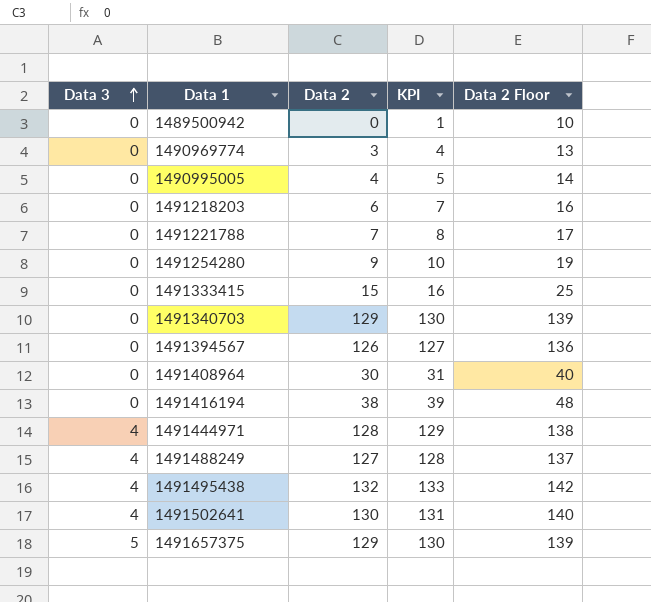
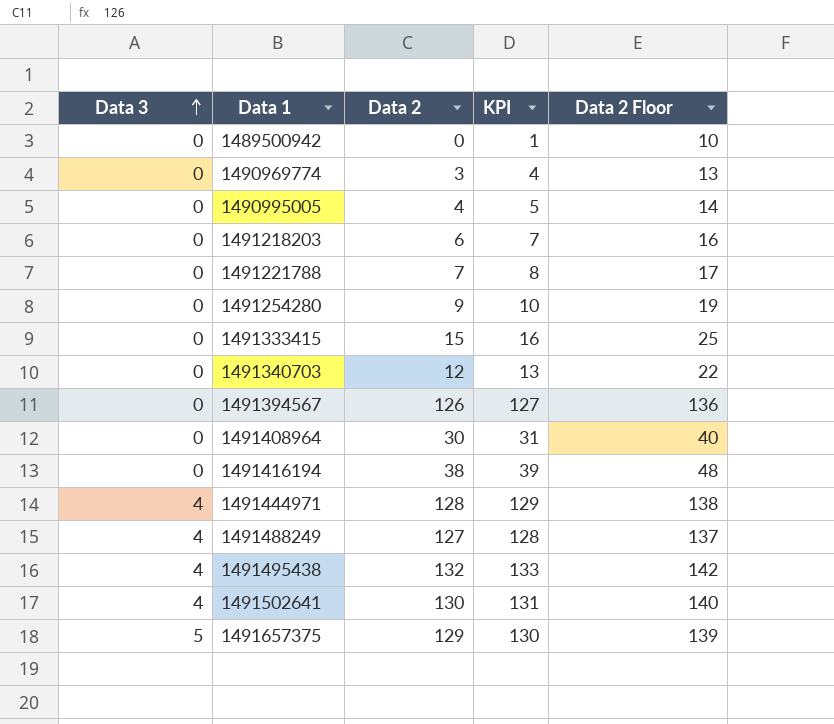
1491340703 | Data 2: 129 -> 12
1491340703 | KPI: 130 -> 13
1491340703 | Data 2 Floor: 139 -> 22

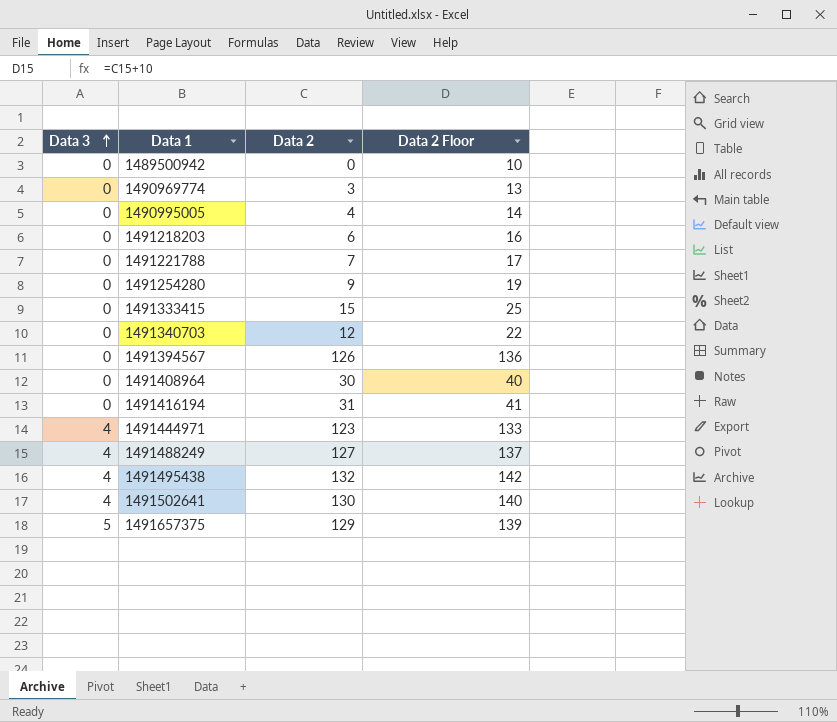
column KPI | formula: [Data 2] + 1 -> none
1491416194 | Data 2: 38 -> 31
1491416194 | Data 2 Floor: 48 -> 41
1491444971 | Data 2: 128 -> 123
1491444971 | Data 2 Floor: 138 -> 133

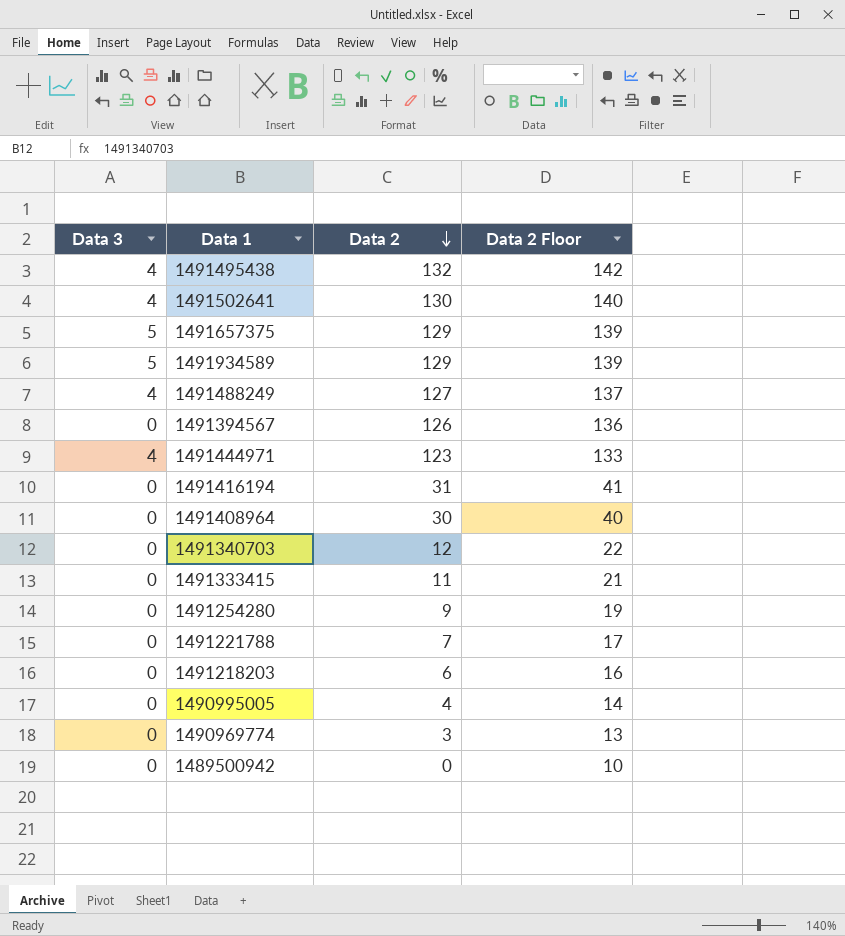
row order: Data 3 ascending -> Data 2 descending
row 1491934589: none -> 5 | 129 | 139
1491333415 | Data 2: 15 -> 11
1491333415 | Data 2 Floor: 25 -> 21

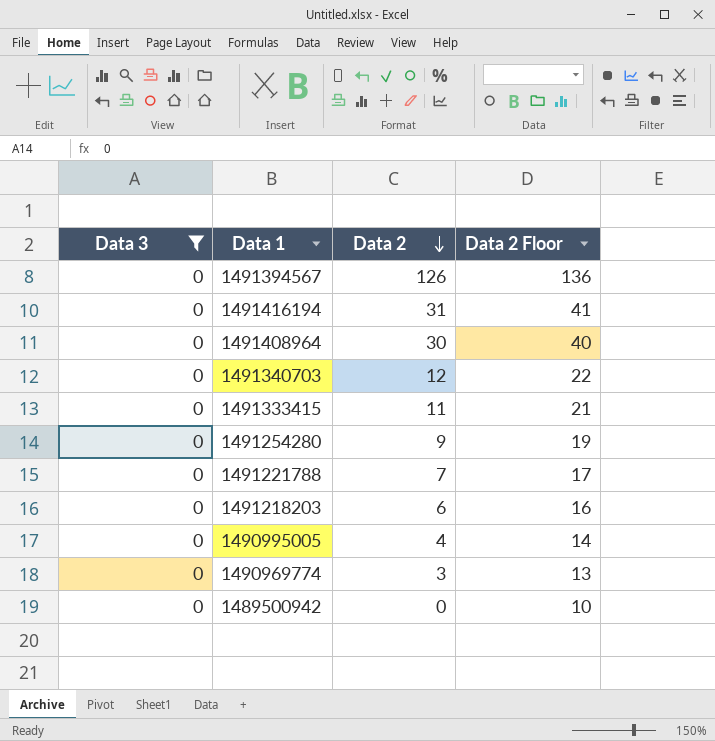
filter: none -> Data 3 = 0

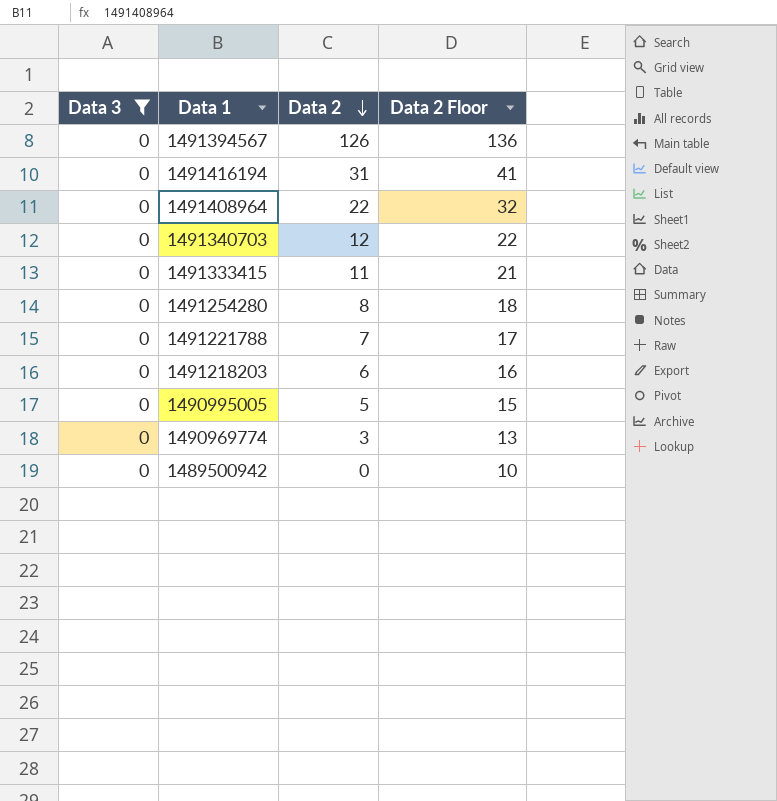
1491408964 | Data 2: 30 -> 22
1491408964 | Data 2 Floor: 40 -> 32
1491254280 | Data 2: 9 -> 8
1491254280 | Data 2 Floor: 19 -> 18
1490995005 | Data 2: 4 -> 5
1490995005 | Data 2 Floor: 14 -> 15

